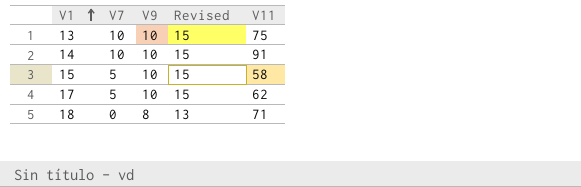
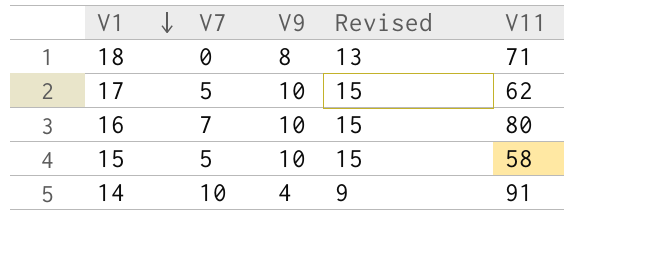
row order: V1 ascending -> V1 descending
row 13: 10 | 10 | 15 | 75 -> none
row 16: none -> 7 | 10 | 15 | 80
14 | V9: 10 -> 4
14 | Revised: 15 -> 9

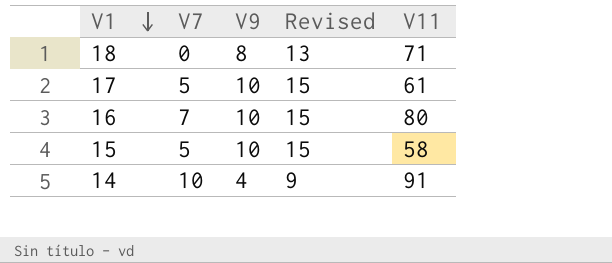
17 | V11: 62 -> 61

